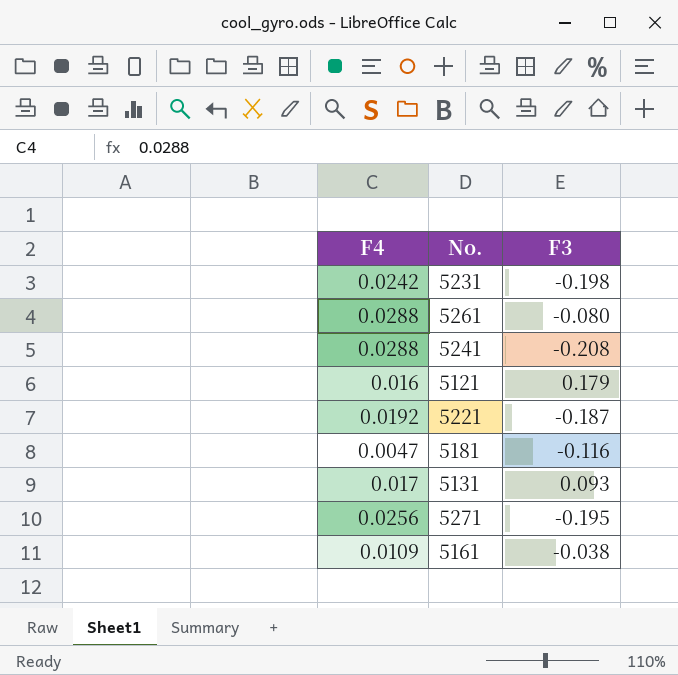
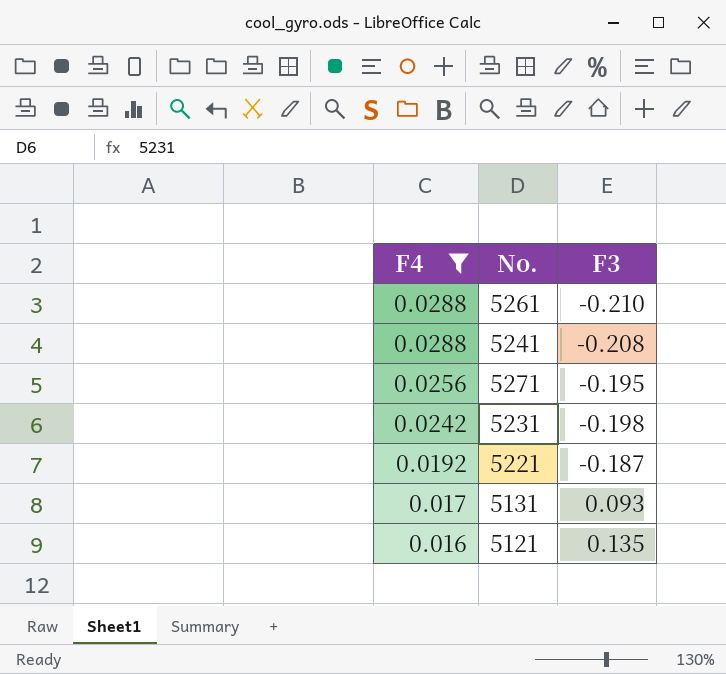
filter: none -> F4 >= 0.016
row order: none -> F4 descending
5261 | F3: -0.080 -> -0.210
5121 | F3: 0.179 -> 0.135

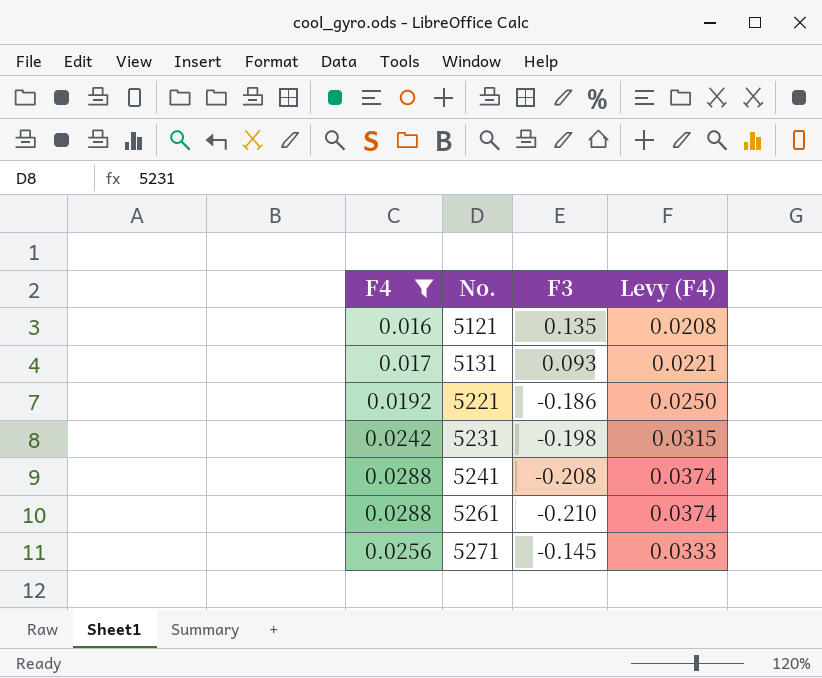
row order: F4 descending -> No. ascending
column Levy (F4) | formula: none -> [F4] * 1.3
5221 | F3: -0.187 -> -0.186
5271 | F3: -0.195 -> -0.145

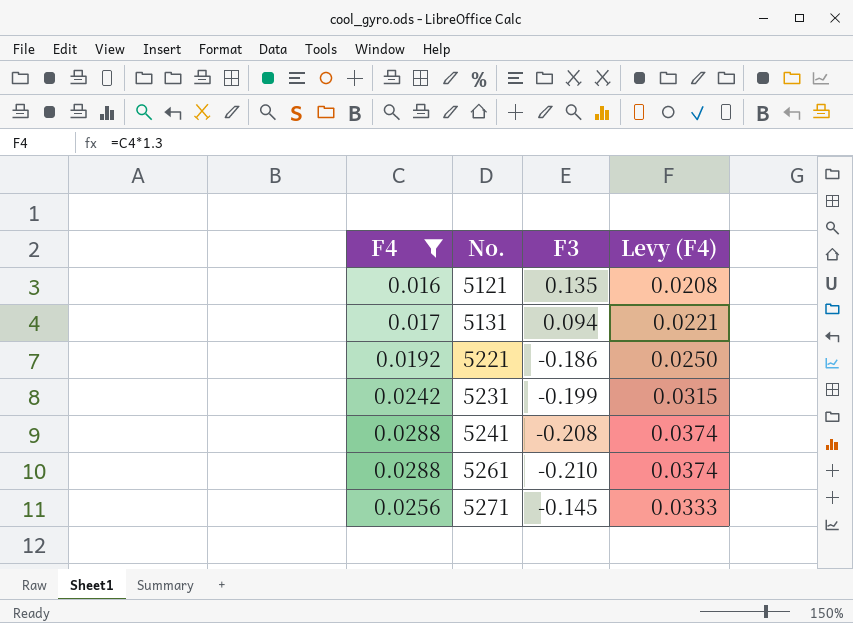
5131 | F3: 0.093 -> 0.094
5231 | F3: -0.198 -> -0.199

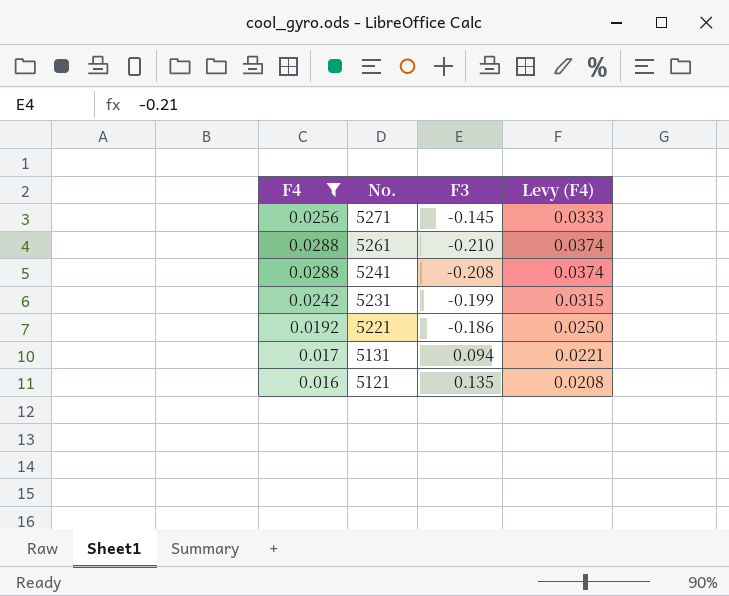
row order: No. ascending -> No. descending

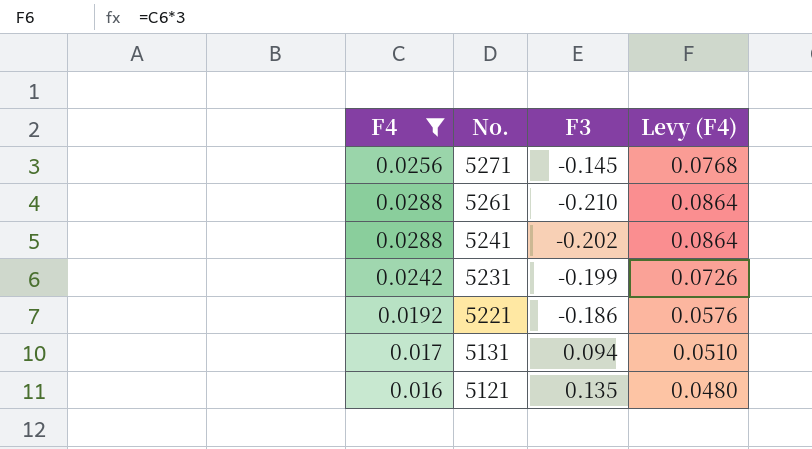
column Levy (F4) | formula: [F4] * 1.3 -> [F4] * 3
5241 | F3: -0.208 -> -0.202

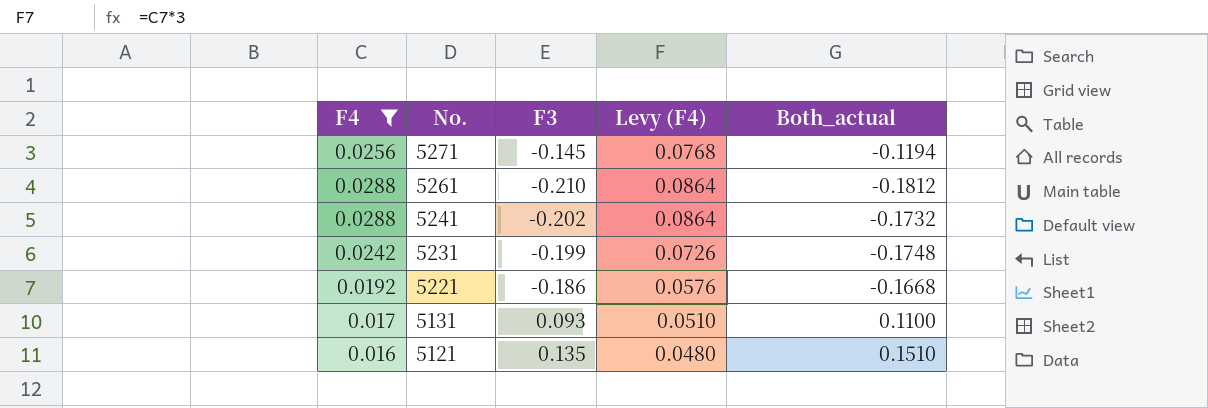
column Both_actual | formula: none -> [F4] + [F3]
5131 | F3: 0.094 -> 0.093

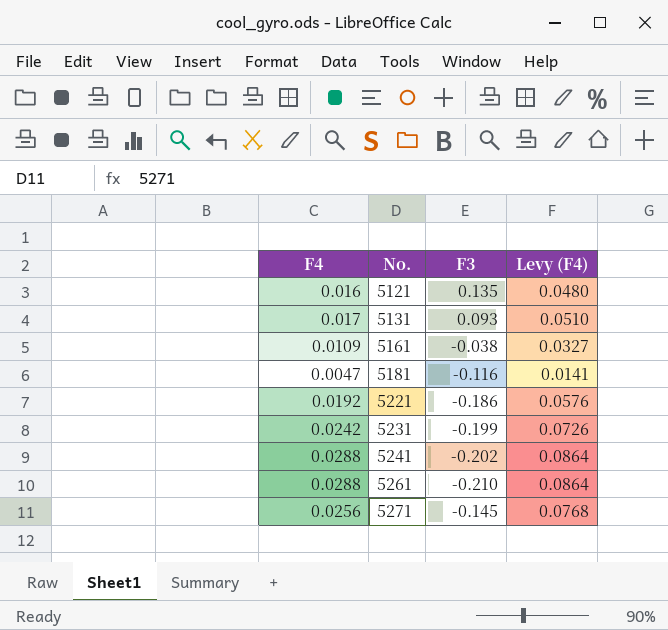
filter: F4 >= 0.016 -> none
row order: No. descending -> No. ascending
column Both_actual | formula: [F4] + [F3] -> none

